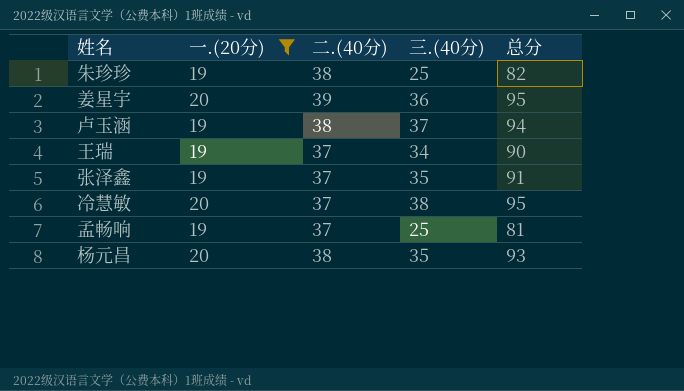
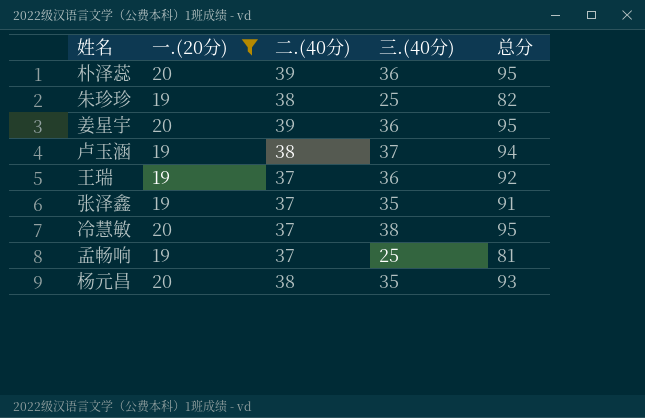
row 朴泽蕊: none -> 20 | 39 | 36 | 95
王瑞 | 三.(40分): 34 -> 36
王瑞 | 总分: 90 -> 92

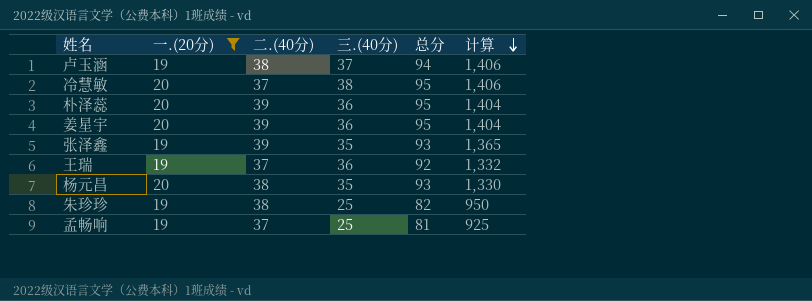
row order: none -> 计算 descending
column 计算 | formula: none -> [二.(40分)] * [三.(40分)]
张泽鑫 | 二.(40分): 37 -> 39
张泽鑫 | 总分: 91 -> 93

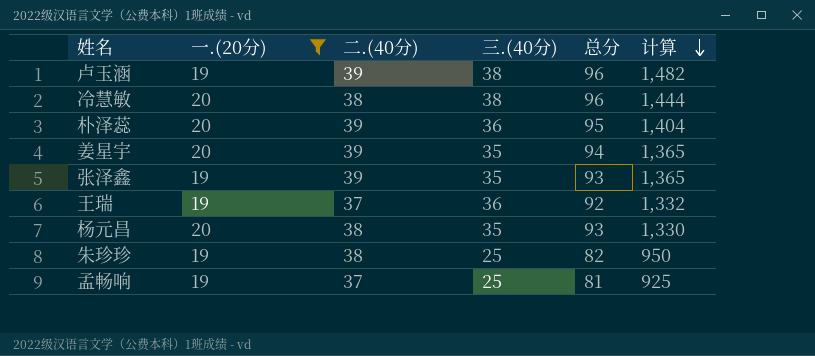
卢玉涵 | 二.(40分): 38 -> 39
卢玉涵 | 三.(40分): 37 -> 38
卢玉涵 | 总分: 94 -> 96
卢玉涵 | 计算: 1,406 -> 1,482
冷慧敏 | 二.(40分): 37 -> 38
冷慧敏 | 总分: 95 -> 96
冷慧敏 | 计算: 1,406 -> 1,444
姜星宇 | 三.(40分): 36 -> 35
姜星宇 | 总分: 95 -> 94
姜星宇 | 计算: 1,404 -> 1,365

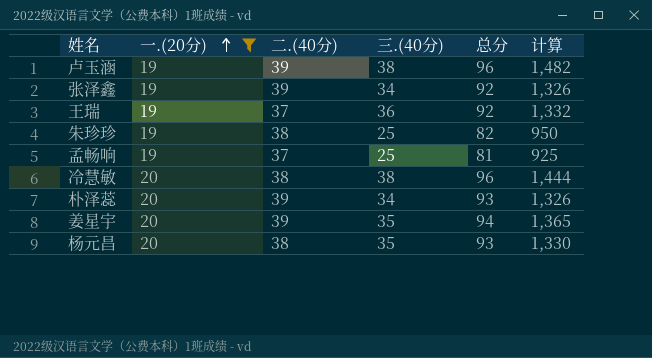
row order: 计算 descending -> 一.(20分) ascending
张泽鑫 | 三.(40分): 35 -> 34
张泽鑫 | 总分: 93 -> 92
张泽鑫 | 计算: 1,365 -> 1,326
朴泽蕊 | 三.(40分): 36 -> 34
朴泽蕊 | 总分: 95 -> 93
朴泽蕊 | 计算: 1,404 -> 1,326

